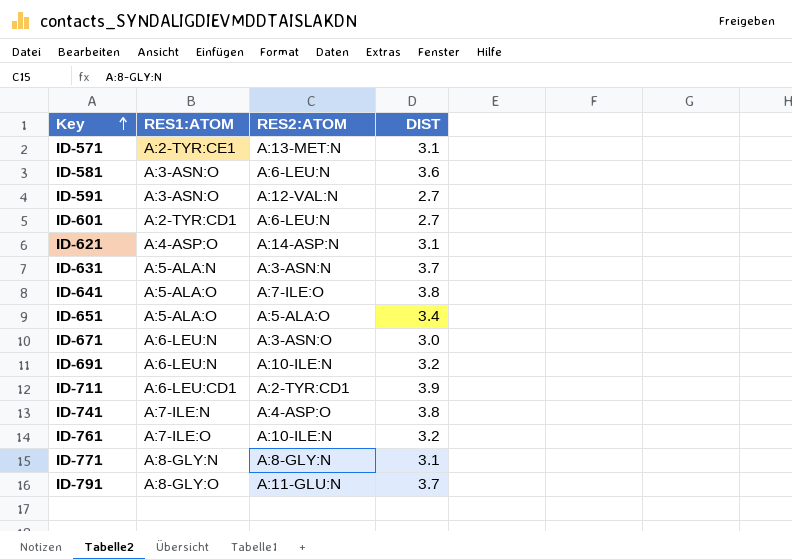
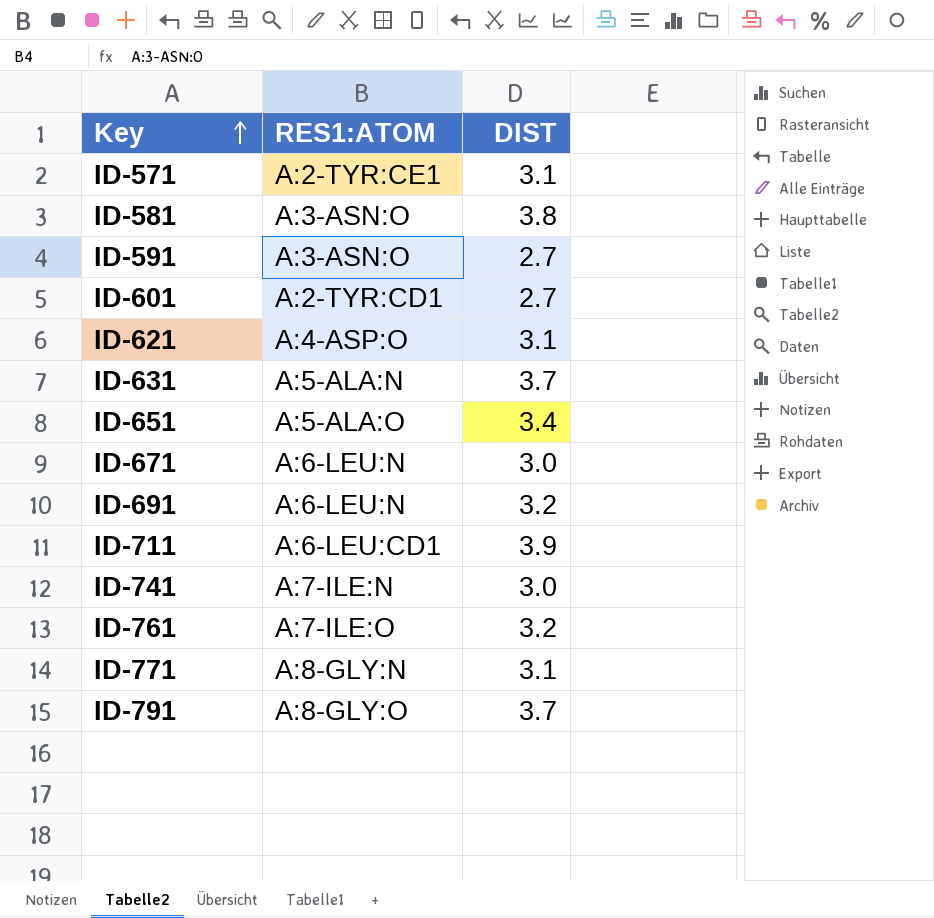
column RES2:ATOM | position: 3 -> none
row ID-641: A:5-ALA:O | A:7-ILE:O | 3.8 -> none
ID-581 | DIST: 3.6 -> 3.8
ID-741 | DIST: 3.8 -> 3.0

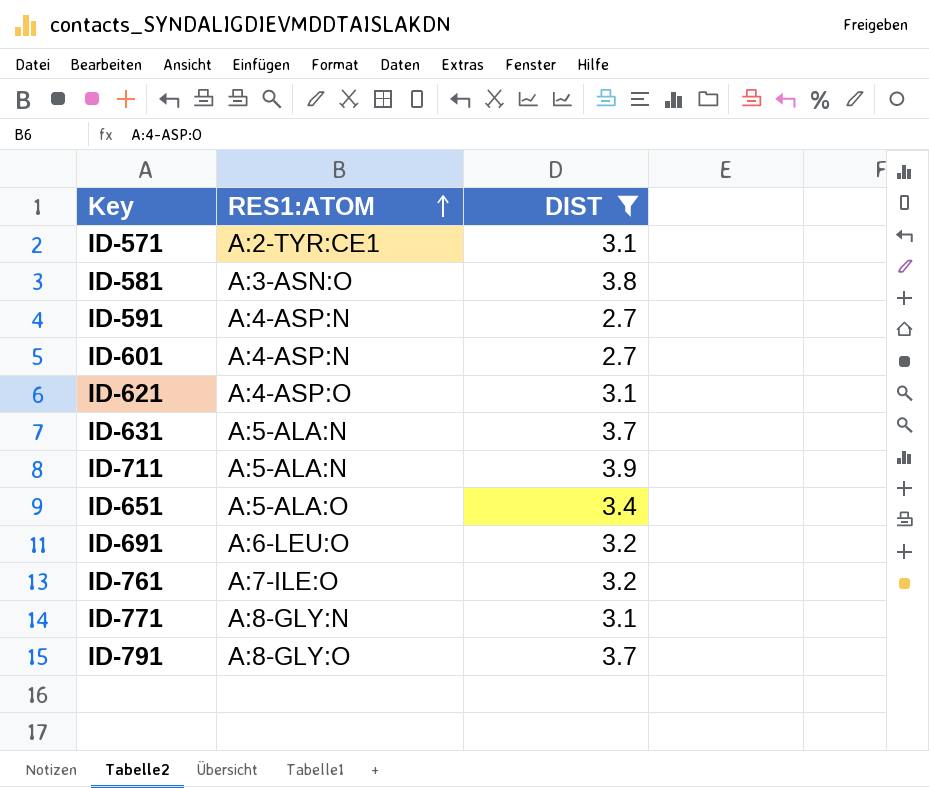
filter: none -> DIST != 3.0
row order: Key ascending -> RES1:ATOM ascending
ID-591 | RES1:ATOM: A:3-ASN:O -> A:4-ASP:N
ID-601 | RES1:ATOM: A:2-TYR:CD1 -> A:4-ASP:N
ID-711 | RES1:ATOM: A:6-LEU:CD1 -> A:5-ALA:N
ID-691 | RES1:ATOM: A:6-LEU:N -> A:6-LEU:O

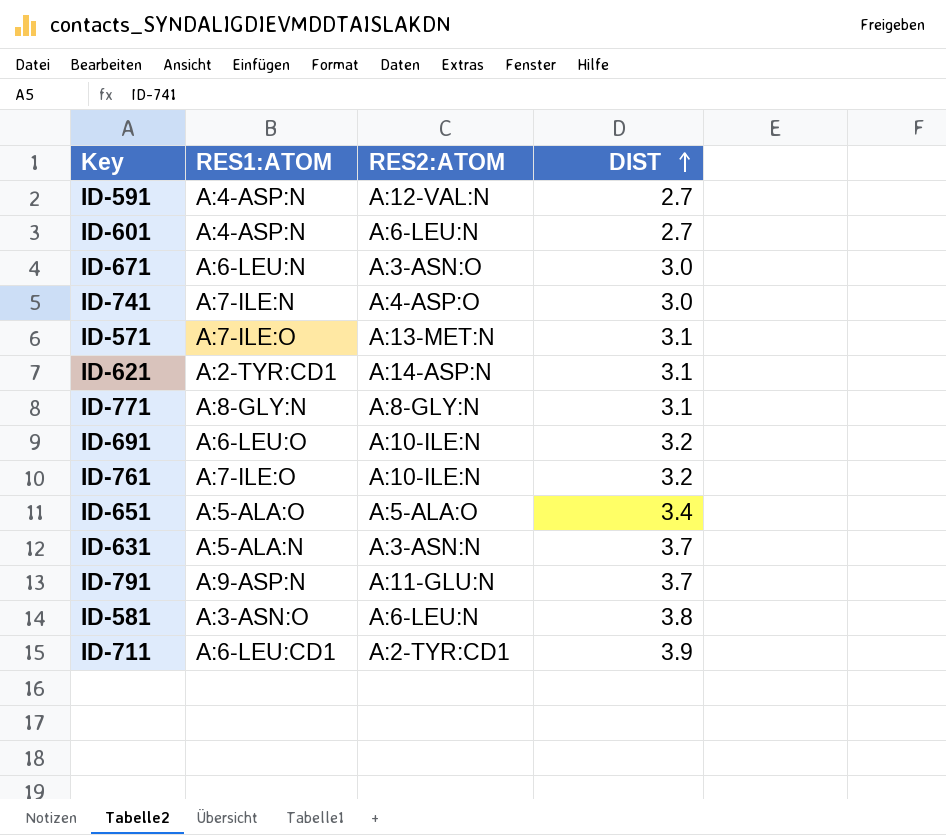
filter: DIST != 3.0 -> none
row order: RES1:ATOM ascending -> DIST ascending
column RES2:ATOM | position: none -> 3
ID-571 | RES1:ATOM: A:2-TYR:CE1 -> A:7-ILE:O
ID-621 | RES1:ATOM: A:4-ASP:O -> A:2-TYR:CD1
ID-791 | RES1:ATOM: A:8-GLY:O -> A:9-ASP:N
ID-711 | RES1:ATOM: A:5-ALA:N -> A:6-LEU:CD1

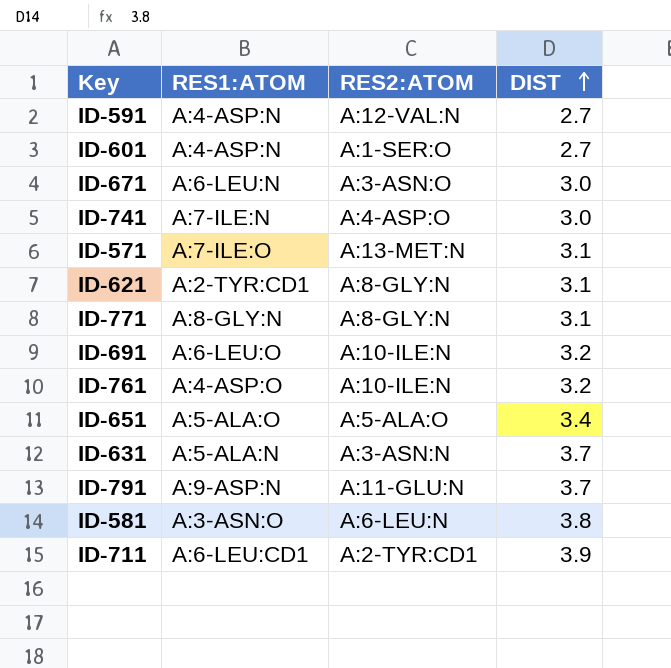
ID-601 | RES2:ATOM: A:6-LEU:N -> A:1-SER:O
ID-621 | RES2:ATOM: A:14-ASP:N -> A:8-GLY:N
ID-761 | RES1:ATOM: A:7-ILE:O -> A:4-ASP:O

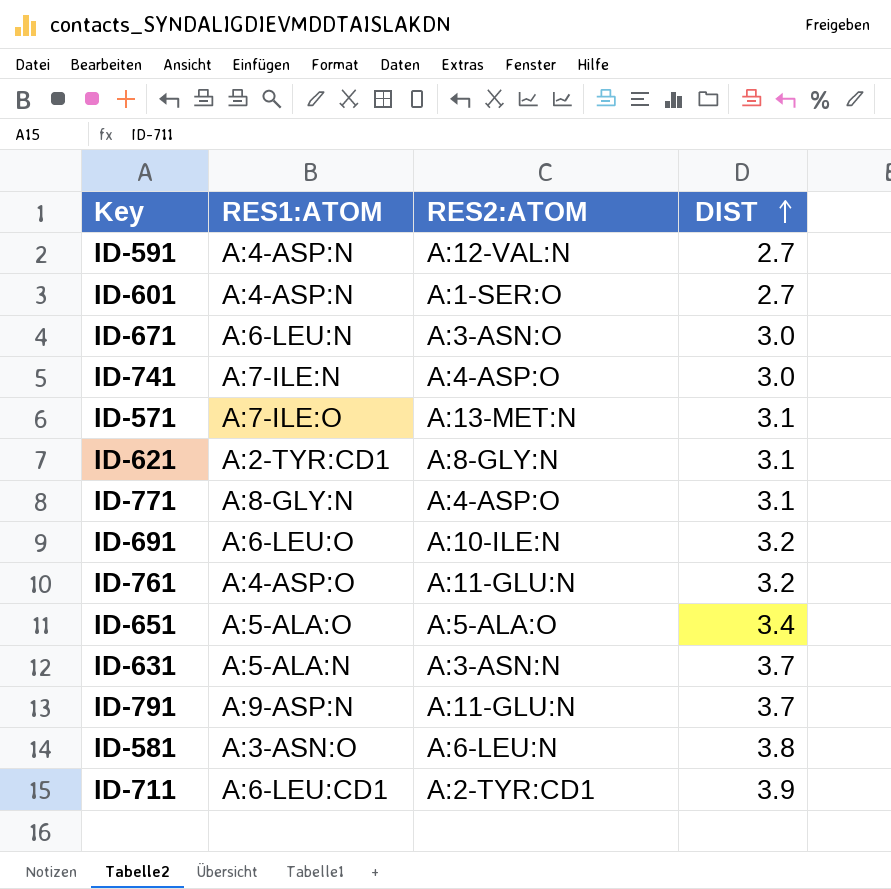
ID-771 | RES2:ATOM: A:8-GLY:N -> A:4-ASP:O
ID-761 | RES2:ATOM: A:10-ILE:N -> A:11-GLU:N

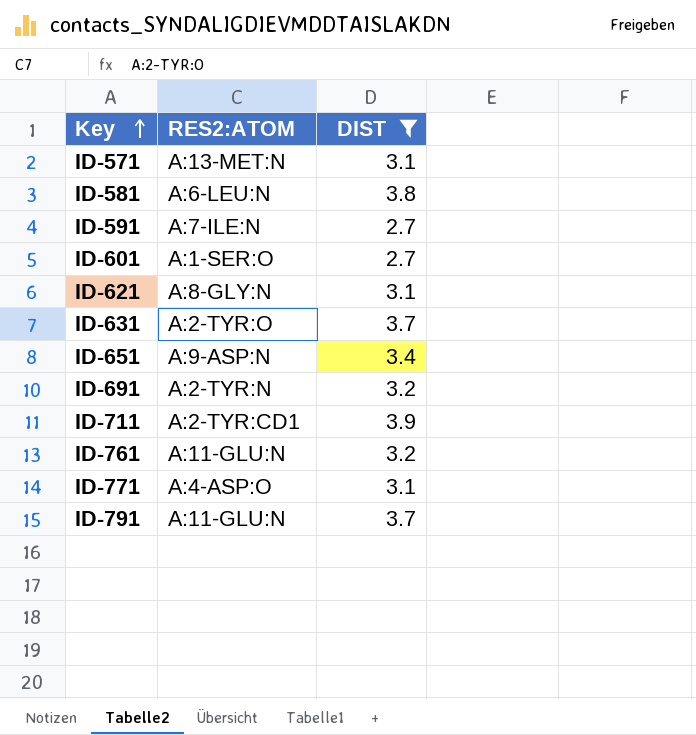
filter: none -> DIST != 3.0
row order: DIST ascending -> Key ascending
column RES1:ATOM | position: 2 -> none
ID-591 | RES2:ATOM: A:12-VAL:N -> A:7-ILE:N
ID-631 | RES2:ATOM: A:3-ASN:N -> A:2-TYR:O
ID-651 | RES2:ATOM: A:5-ALA:O -> A:9-ASP:N
ID-691 | RES2:ATOM: A:10-ILE:N -> A:2-TYR:N

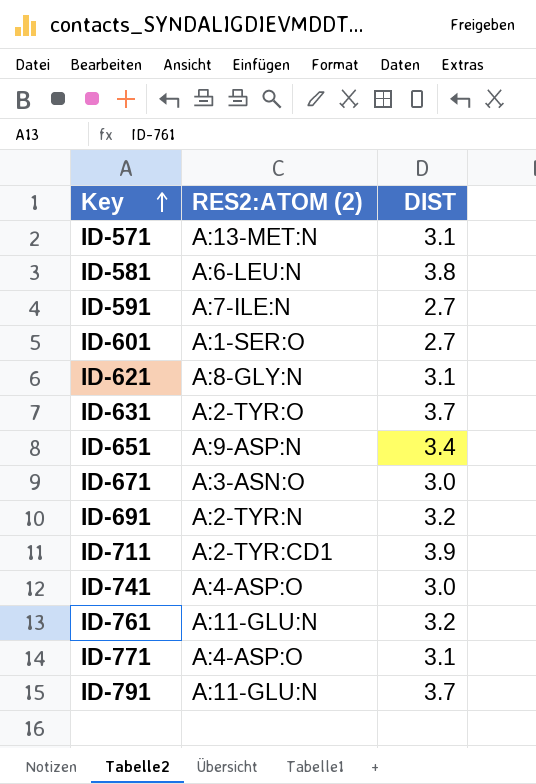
filter: DIST != 3.0 -> none
column name: RES2:ATOM -> RES2:ATOM (2)

